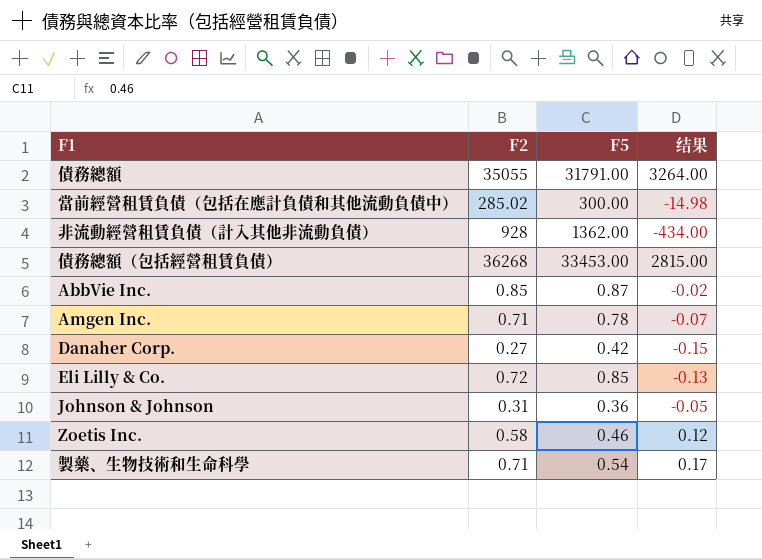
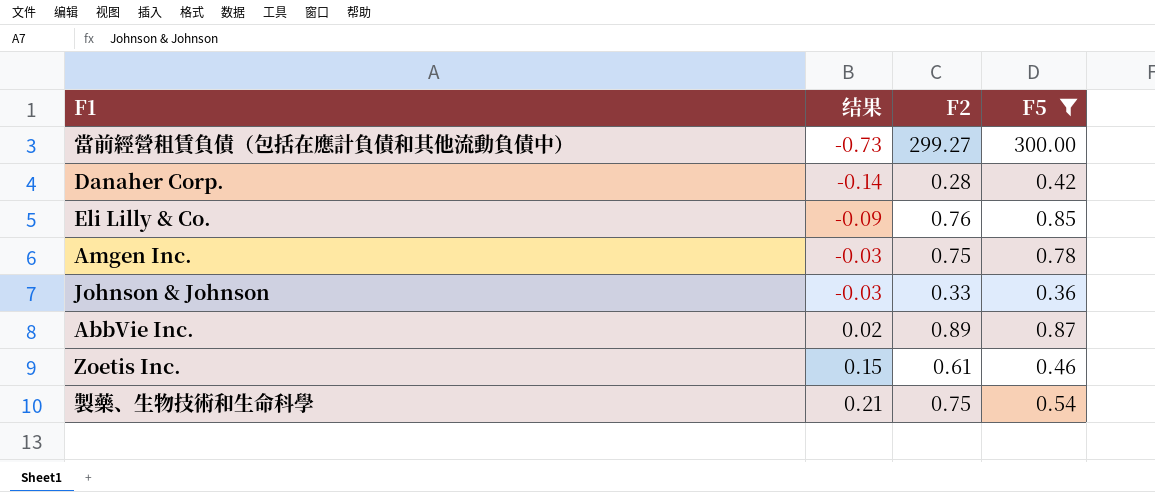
filter: none -> F5 <= 300.00
row order: none -> 结果 ascending
column 结果 | position: 4 -> 2
當前經營租賃負債（包括在應計負債和其他流動負債中） | 结果: -14.98 -> -0.73
當前經營租賃負債（包括在應計負債和其他流動負債中） | F2: 285.02 -> 299.27
Danaher Corp. | 结果: -0.15 -> -0.14
Danaher Corp. | F2: 0.27 -> 0.28
Eli Lilly & Co. | 结果: -0.13 -> -0.09
Eli Lilly & Co. | F2: 0.72 -> 0.76
Amgen Inc. | 结果: -0.07 -> -0.03
Amgen Inc. | F2: 0.71 -> 0.75
Johnson & Johnson | 结果: -0.05 -> -0.03
Johnson & Johnson | F2: 0.31 -> 0.33
AbbVie Inc. | 结果: -0.02 -> 0.02
AbbVie Inc. | F2: 0.85 -> 0.89
Zoetis Inc. | 结果: 0.12 -> 0.15
Zoetis Inc. | F2: 0.58 -> 0.61
製藥、生物技術和生命科學 | 结果: 0.17 -> 0.21
製藥、生物技術和生命科學 | F2: 0.71 -> 0.75

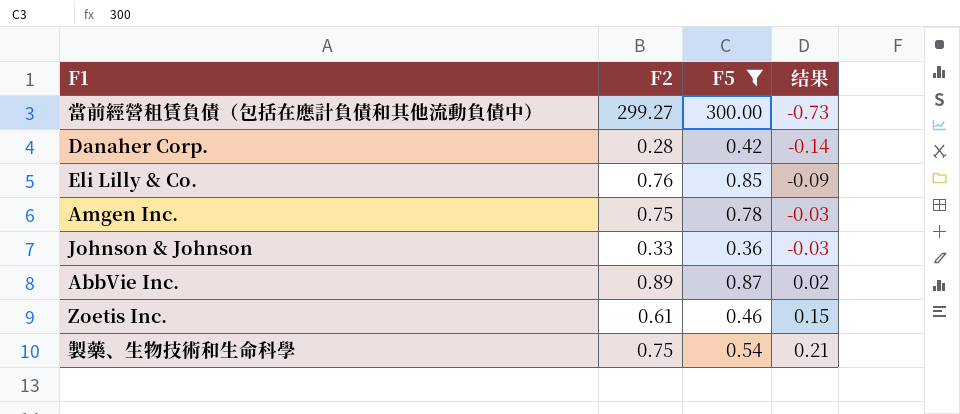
column 结果 | position: 2 -> 4

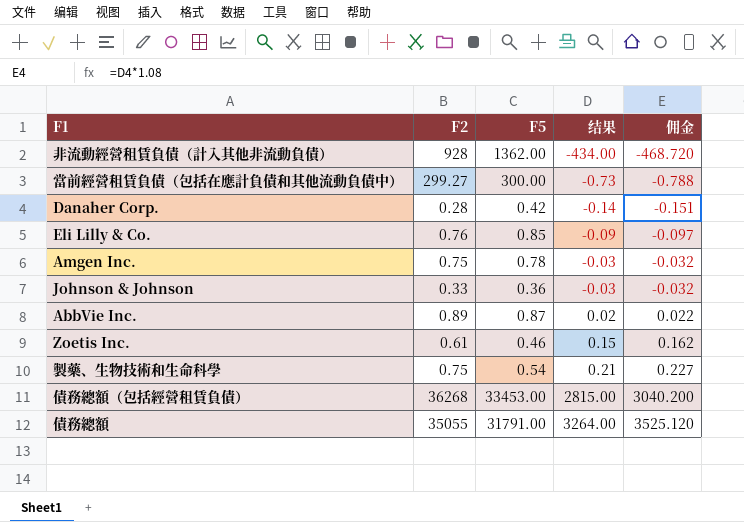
filter: F5 <= 300.00 -> none
column 佣金 | formula: none -> [结果] * 1.08

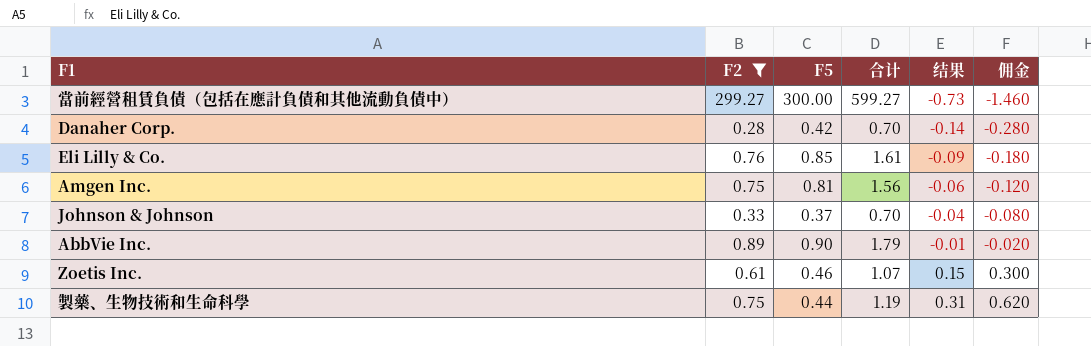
filter: none -> F2 <= 299.27
column 合计 | formula: none -> [F2] + [F5]
column 佣金 | formula: [结果] * 1.08 -> [结果] * 2
Amgen Inc. | F5: 0.78 -> 0.81
Amgen Inc. | 结果: -0.03 -> -0.06
Johnson & Johnson | F5: 0.36 -> 0.37
Johnson & Johnson | 结果: -0.03 -> -0.04
AbbVie Inc. | F5: 0.87 -> 0.90
AbbVie Inc. | 结果: 0.02 -> -0.01
製藥、生物技術和生命科學 | F5: 0.54 -> 0.44
製藥、生物技術和生命科學 | 结果: 0.21 -> 0.31

